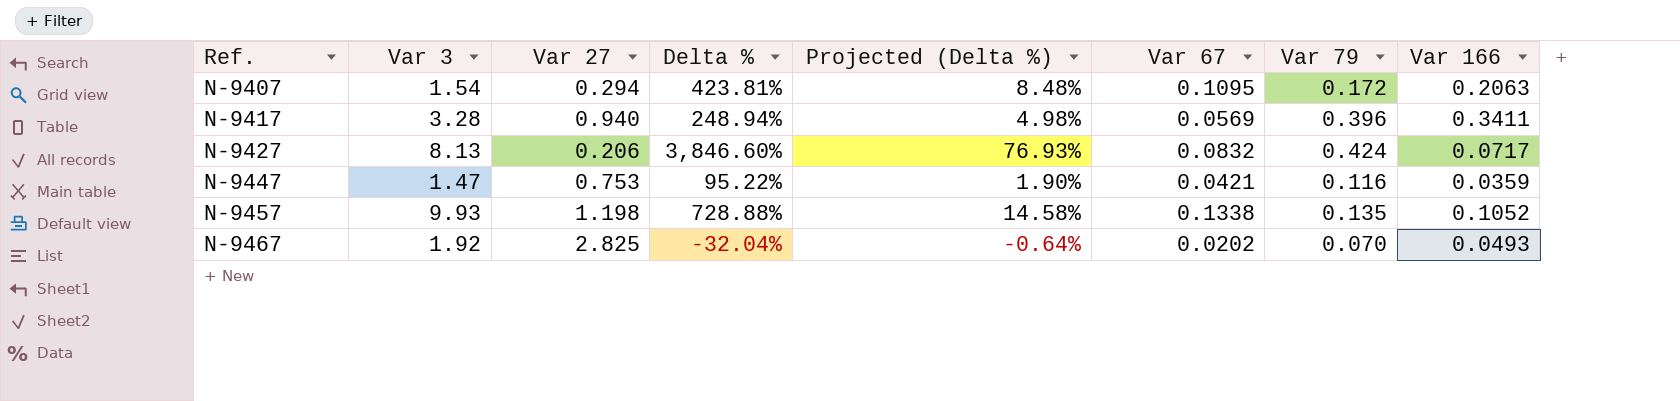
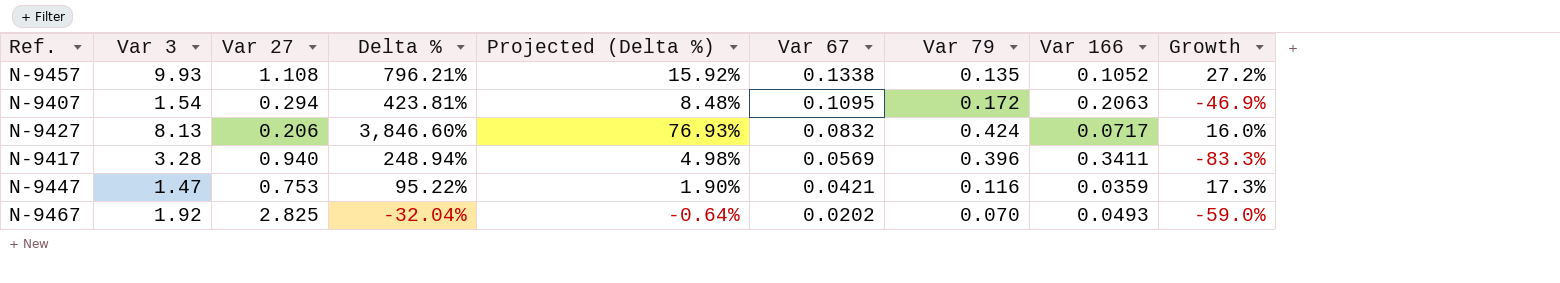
row order: Ref. ascending -> Var 67 descending
column Growth | formula: none -> ([Var 67] - [Var 166]) / [Var 166]
N-9457 | Var 27: 1.198 -> 1.108
N-9457 | Delta %: 728.88% -> 796.21%
N-9457 | Projected (Delta %): 14.58% -> 15.92%

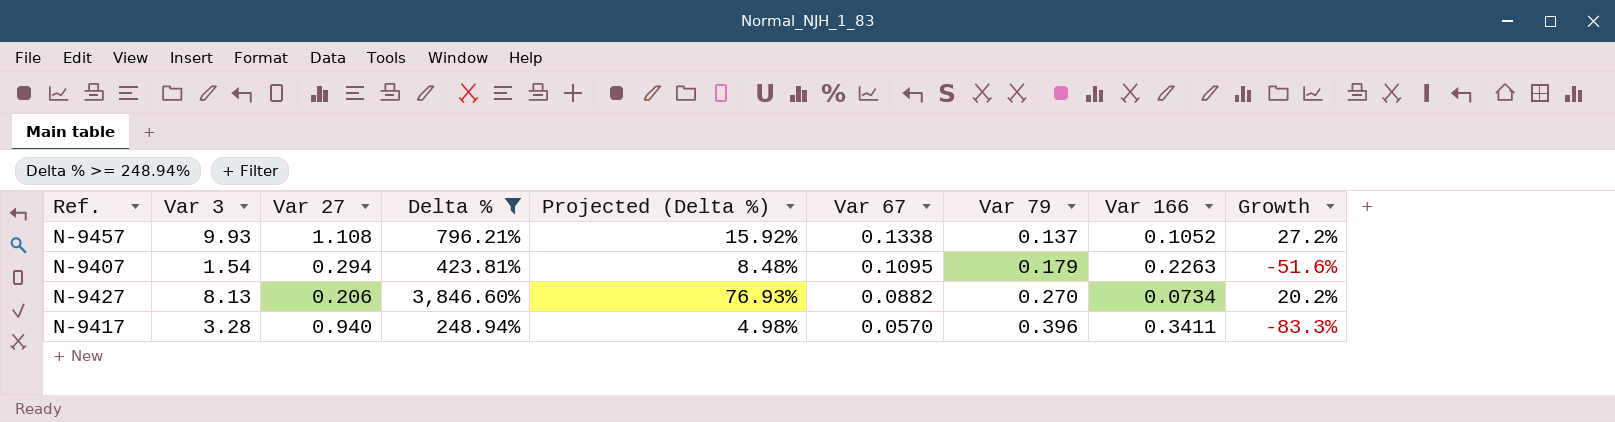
filter: none -> Delta % >= 248.94%
N-9457 | Var 79: 0.135 -> 0.137
N-9407 | Var 79: 0.172 -> 0.179
N-9407 | Var 166: 0.2063 -> 0.2263
N-9407 | Growth: -46.9% -> -51.6%
N-9427 | Var 67: 0.0832 -> 0.0882
N-9427 | Var 79: 0.424 -> 0.270
N-9427 | Var 166: 0.0717 -> 0.0734
N-9427 | Growth: 16.0% -> 20.2%
N-9417 | Var 67: 0.0569 -> 0.0570

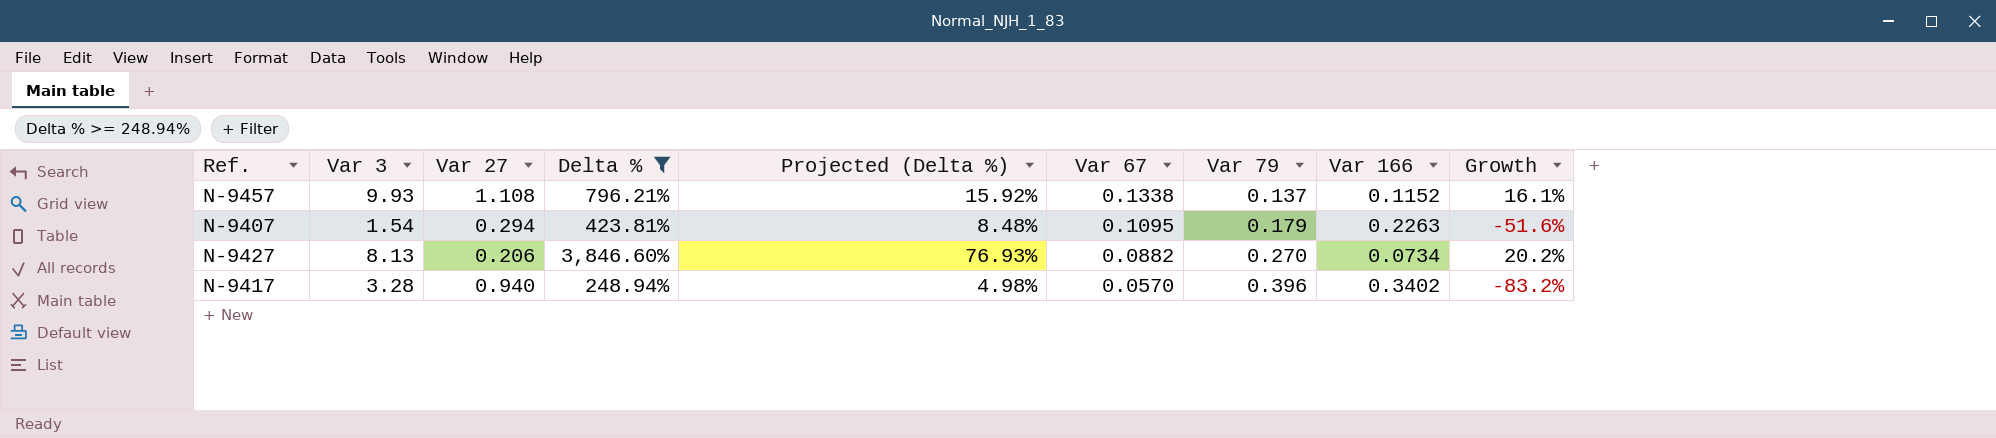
N-9457 | Var 166: 0.1052 -> 0.1152
N-9457 | Growth: 27.2% -> 16.1%
N-9417 | Var 166: 0.3411 -> 0.3402
N-9417 | Growth: -83.3% -> -83.2%

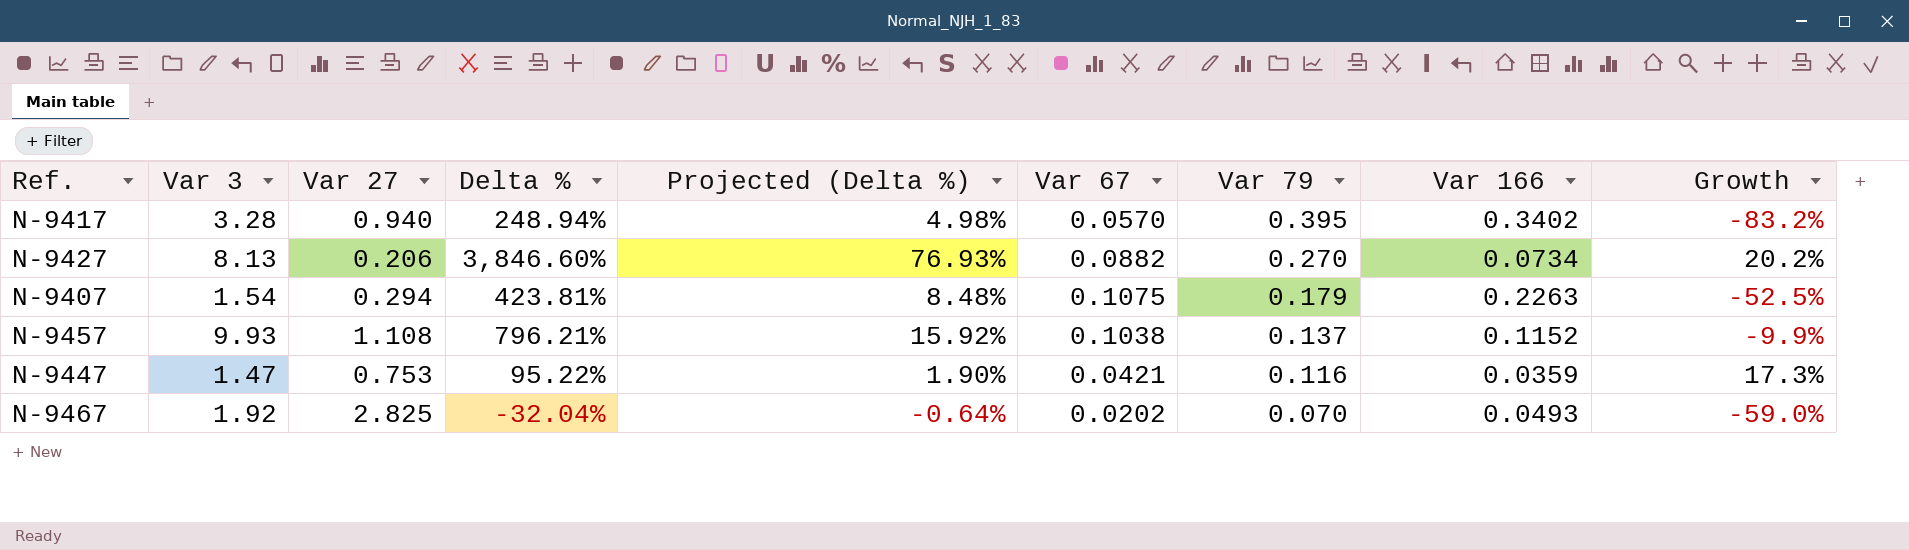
filter: Delta % >= 248.94% -> none
row order: Var 67 descending -> Var 79 descending
N-9417 | Var 79: 0.396 -> 0.395
N-9407 | Var 67: 0.1095 -> 0.1075
N-9407 | Growth: -51.6% -> -52.5%
N-9457 | Var 67: 0.1338 -> 0.1038
N-9457 | Growth: 16.1% -> -9.9%

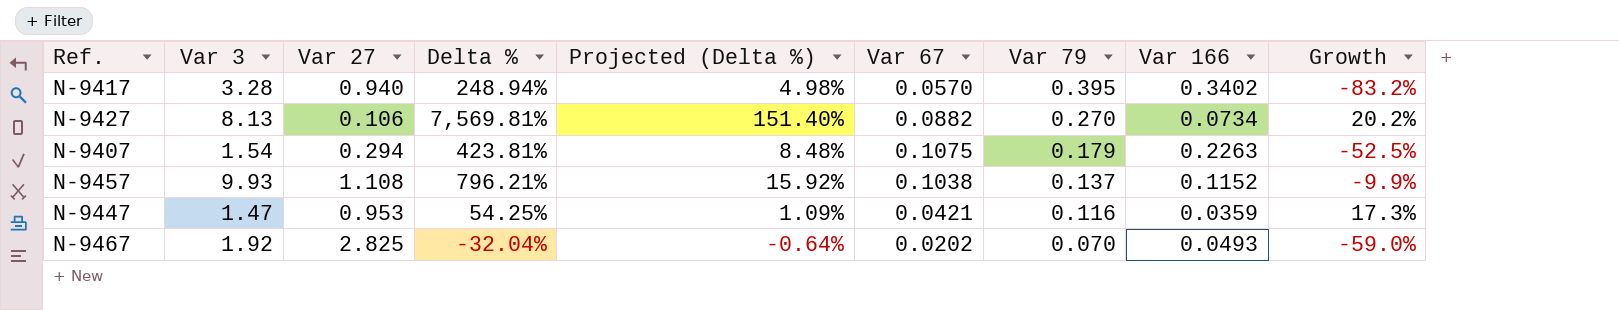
N-9427 | Var 27: 0.206 -> 0.106
N-9427 | Delta %: 3,846.60% -> 7,569.81%
N-9427 | Projected (Delta %): 76.93% -> 151.40%
N-9447 | Var 27: 0.753 -> 0.953
N-9447 | Delta %: 95.22% -> 54.25%
N-9447 | Projected (Delta %): 1.90% -> 1.09%

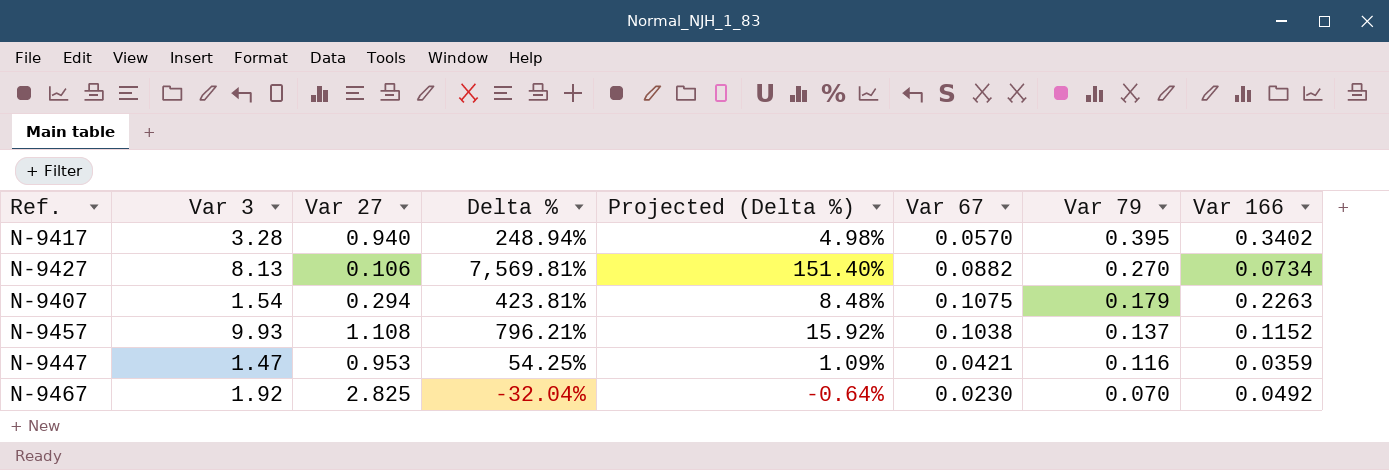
column Growth | formula: ([Var 67] - [Var 166]) / [Var 166] -> none
N-9467 | Var 67: 0.0202 -> 0.0230
N-9467 | Var 166: 0.0493 -> 0.0492

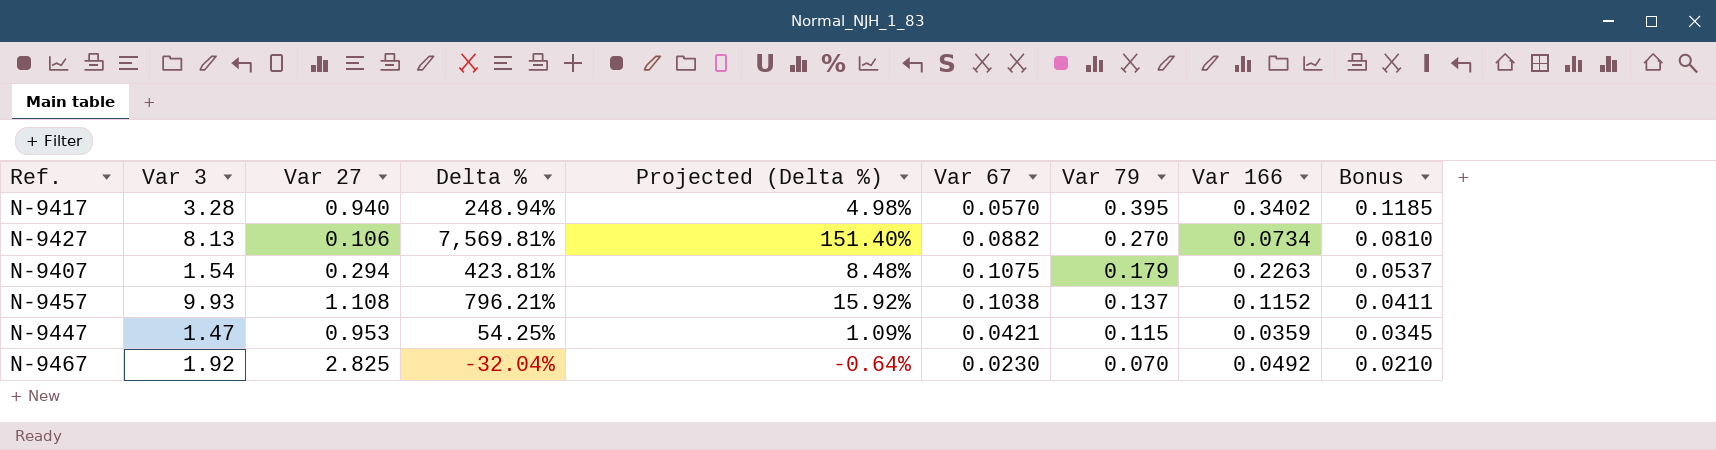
column Bonus | formula: none -> [Var 79] * 0.3
N-9447 | Var 79: 0.116 -> 0.115

